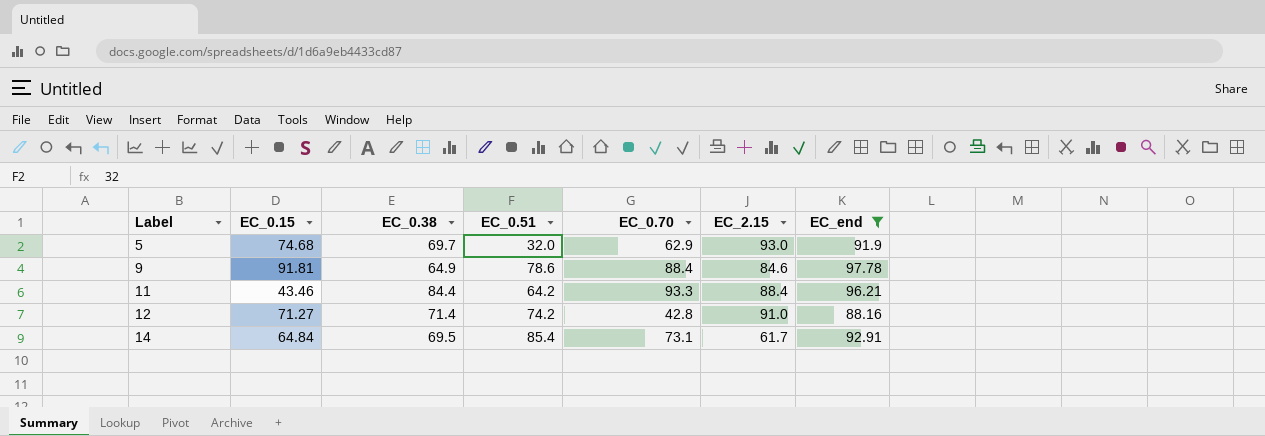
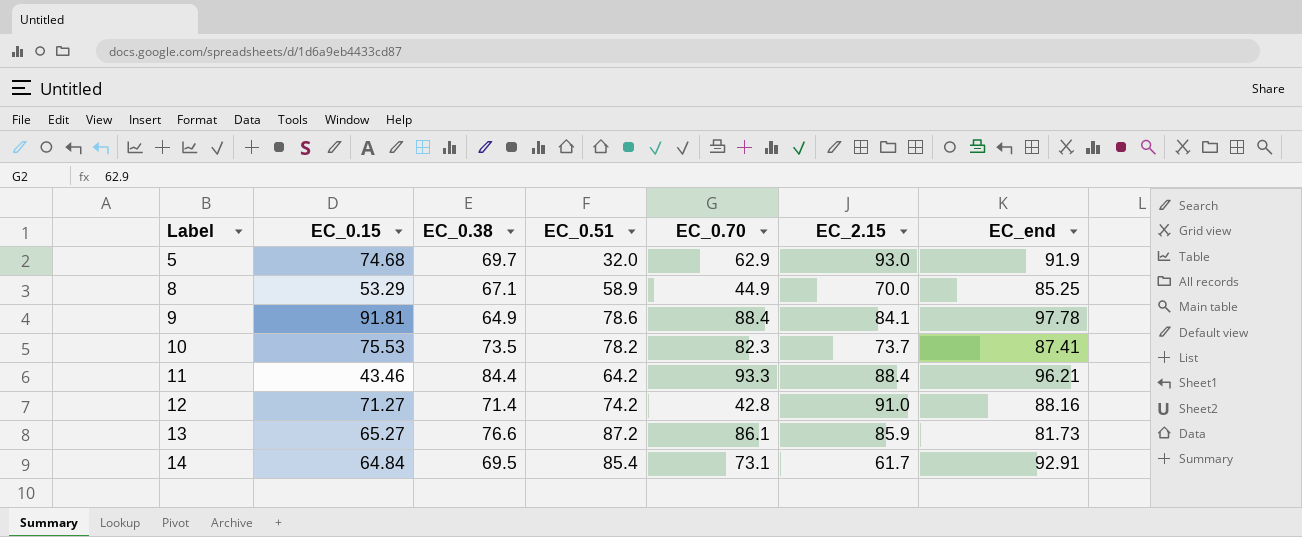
filter: EC_end >= 88.16 -> none
9 | EC_2.15: 84.6 -> 84.1

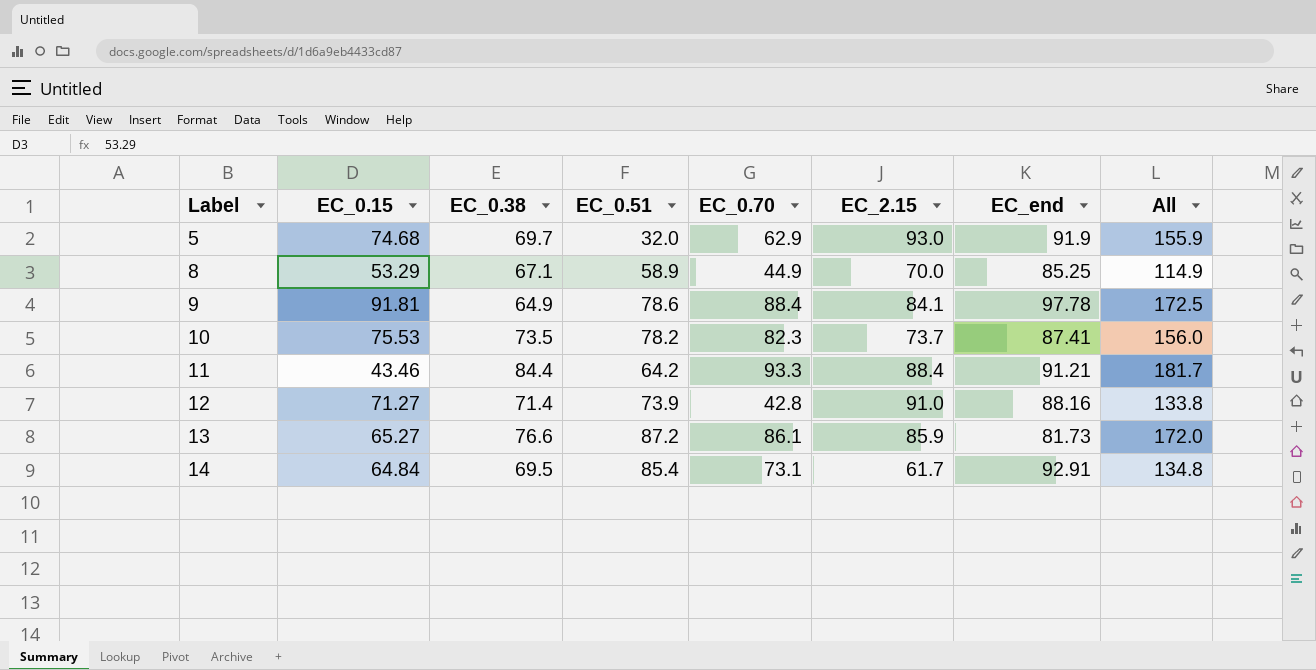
column All | formula: none -> [EC_0.70] + [EC_2.15]
11 | EC_end: 96.21 -> 91.21
12 | EC_0.51: 74.2 -> 73.9

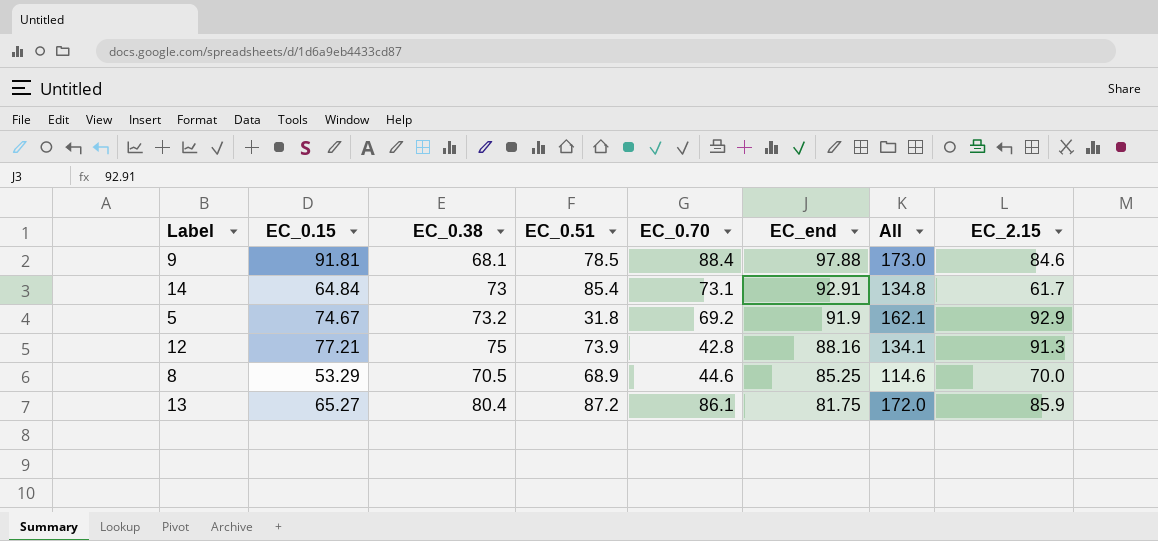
row order: Label ascending -> EC_end descending
column EC_2.15 | position: 6 -> 8
row 10: 75.53 | 73.5 | 78.2 | 82.3 | 73.7 | 87.41 | 156.0 -> none
row 11: 43.46 | 84.4 | 64.2 | 93.3 | 88.4 | 91.21 | 181.7 -> none
9 | EC_0.38: 64.9 -> 68.1
9 | EC_0.51: 78.6 -> 78.5
9 | EC_end: 97.78 -> 97.88
9 | All: 172.5 -> 173.0
9 | EC_2.15: 84.1 -> 84.6
14 | EC_0.38: 69.5 -> 73
5 | EC_0.15: 74.68 -> 74.67
5 | EC_0.38: 69.7 -> 73.2
5 | EC_0.51: 32.0 -> 31.8
5 | EC_0.70: 62.9 -> 69.2
5 | All: 155.9 -> 162.1
5 | EC_2.15: 93.0 -> 92.9
12 | EC_0.15: 71.27 -> 77.21
12 | EC_0.38: 71.4 -> 75
12 | All: 133.8 -> 134.1
12 | EC_2.15: 91.0 -> 91.3
8 | EC_0.38: 67.1 -> 70.5
8 | EC_0.51: 58.9 -> 68.9
8 | EC_0.70: 44.9 -> 44.6
8 | All: 114.9 -> 114.6
13 | EC_0.38: 76.6 -> 80.4
13 | EC_end: 81.73 -> 81.75

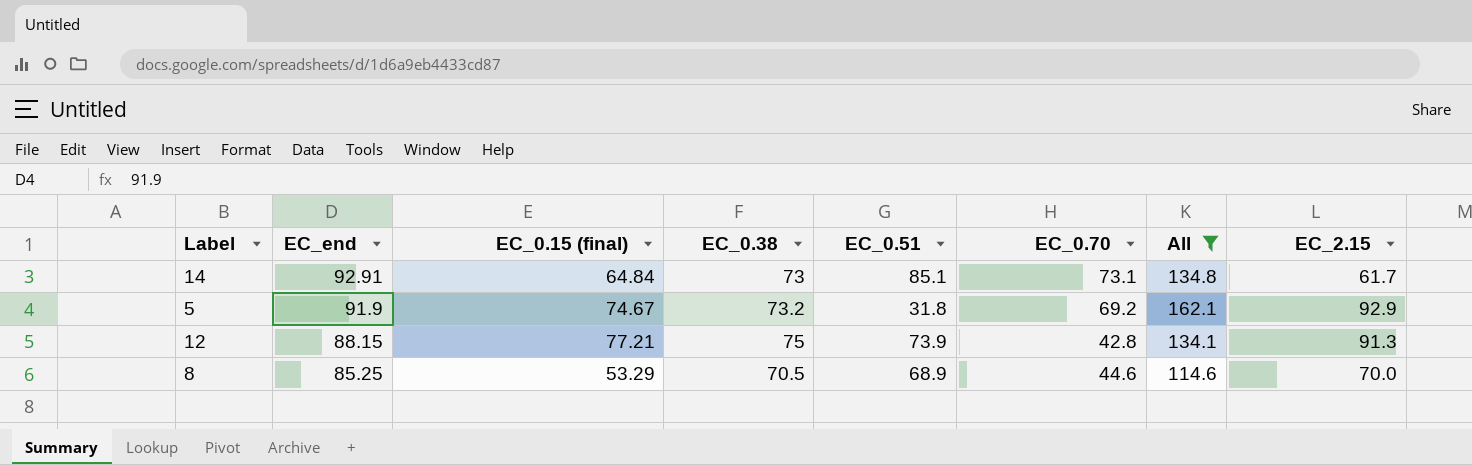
filter: none -> All <= 162.1
column EC_end | position: 6 -> 2
column name: EC_0.15 -> EC_0.15 (final)
14 | EC_0.51: 85.4 -> 85.1
12 | EC_end: 88.16 -> 88.15

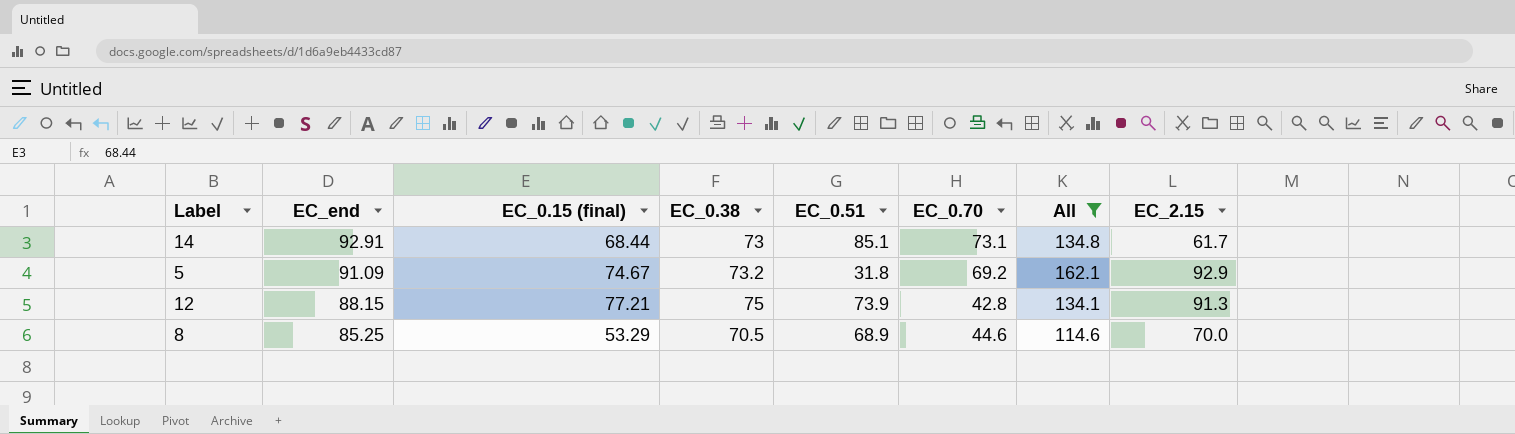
14 | EC_0.15 (final): 64.84 -> 68.44
5 | EC_end: 91.9 -> 91.09

